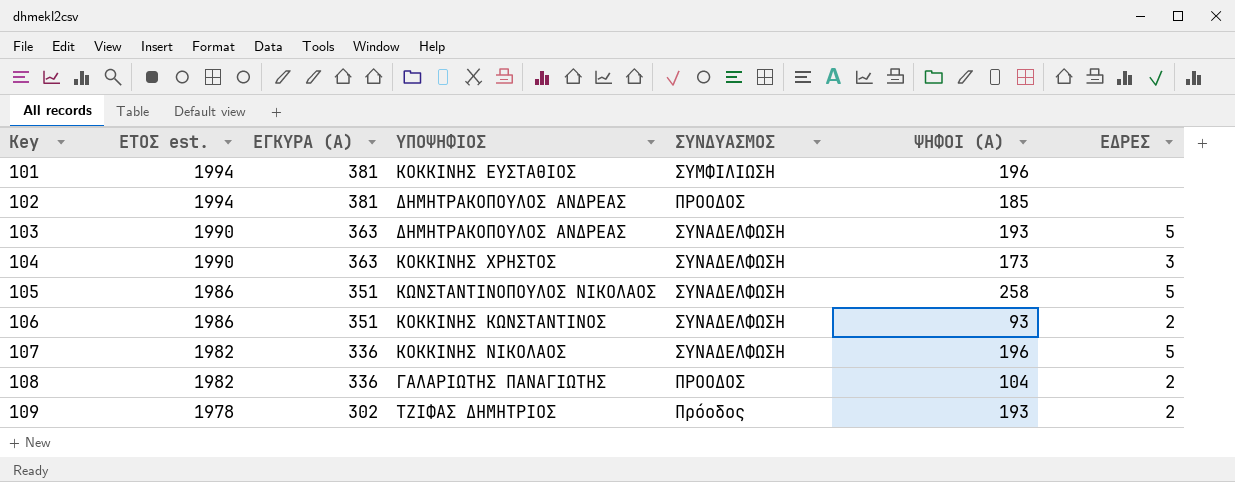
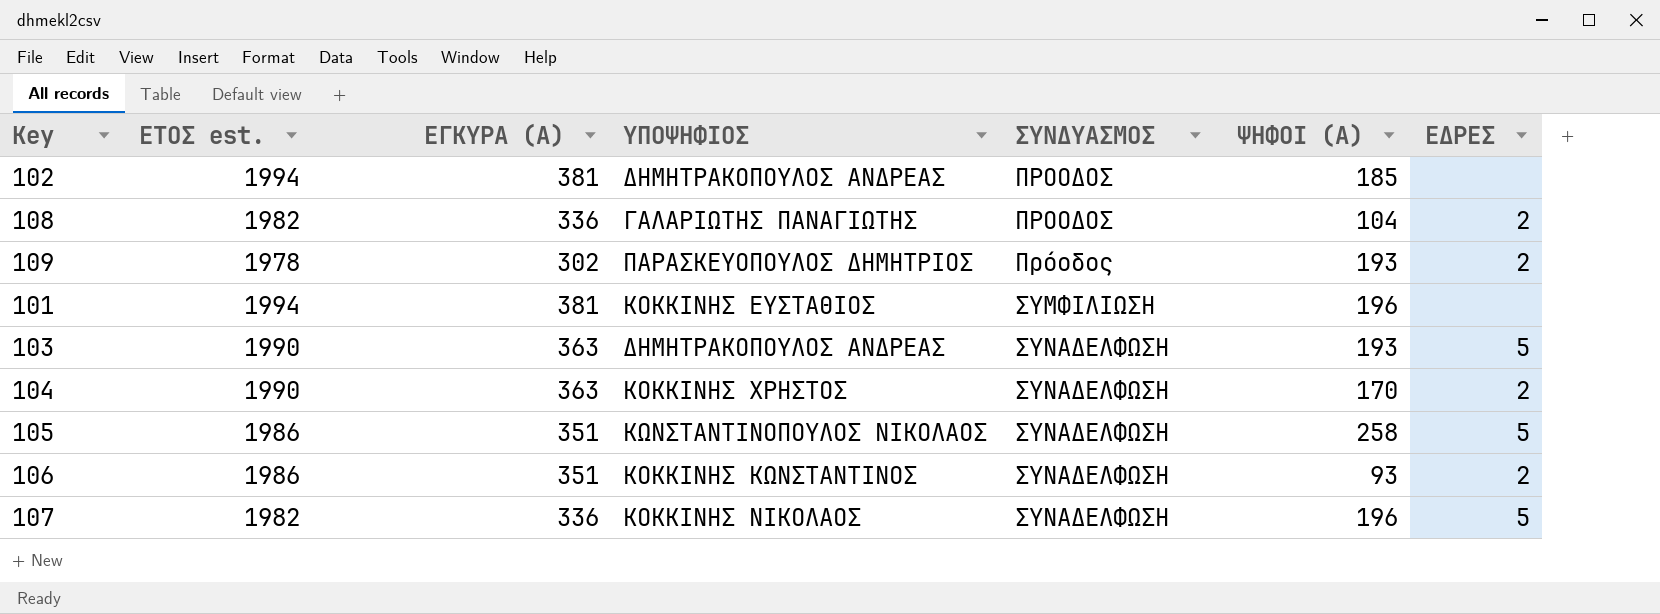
row order: Key ascending -> ΣΥΝΔΥΑΣΜΟΣ ascending
109 | ΥΠΟΨΗΦΙΟΣ: ΤΖΙΦΑΣ ΔΗΜΗΤΡΙΟΣ -> ΠΑΡΑΣΚΕΥΟΠΟΥΛΟΣ ΔΗΜΗΤΡΙΟΣ
104 | ΨΗΦΟΙ (Α): 173 -> 170
104 | ΕΔΡΕΣ: 3 -> 2

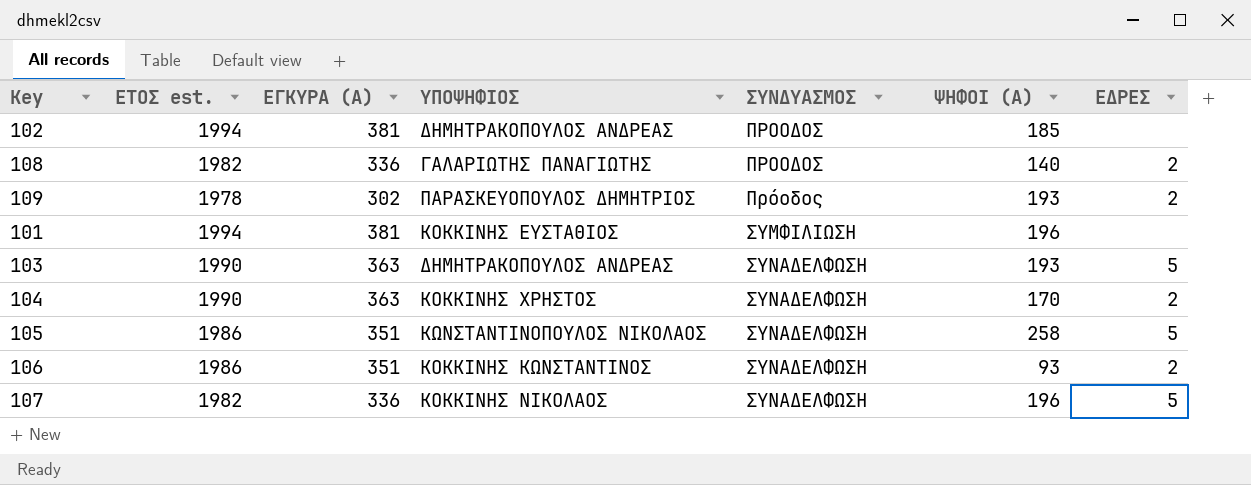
108 | ΨΗΦΟΙ (Α): 104 -> 140

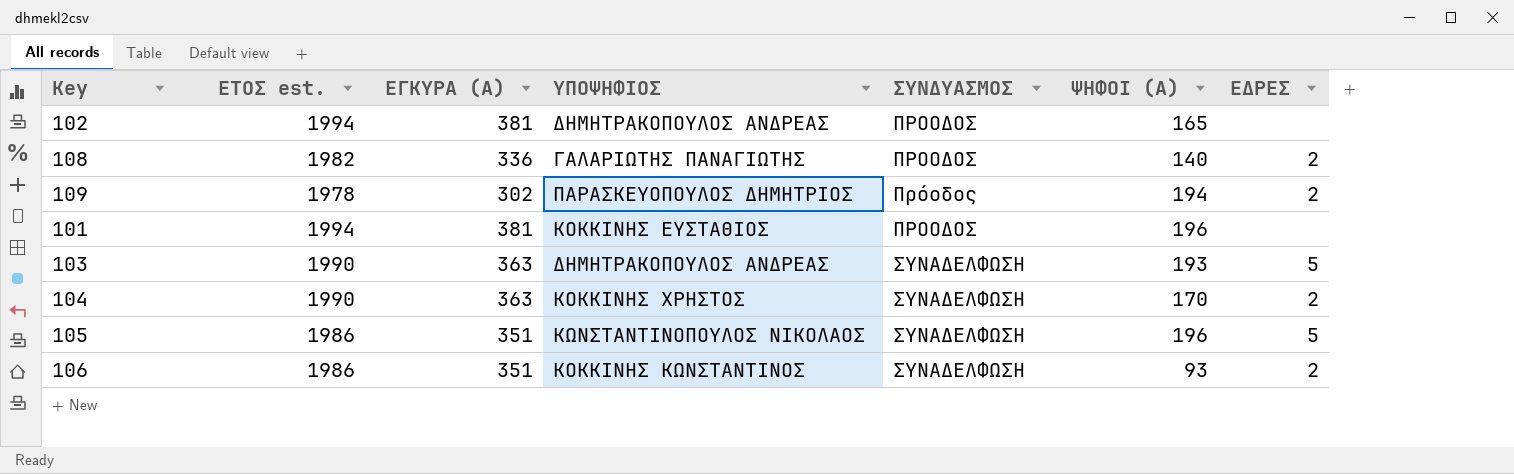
row 107: 1982 | 336 | ΚΟΚΚΙΝΗΣ ΝΙΚΟΛΑΟΣ | ΣΥΝΑΔΕΛΦΩΣΗ | 196 | 5 -> none
102 | ΨΗΦΟΙ (Α): 185 -> 165
109 | ΨΗΦΟΙ (Α): 193 -> 194
101 | ΣΥΝΔΥΑΣΜΟΣ: ΣΥΜΦΙΛΙΩΣΗ -> ΠΡΟΟΔΟΣ
105 | ΨΗΦΟΙ (Α): 258 -> 196

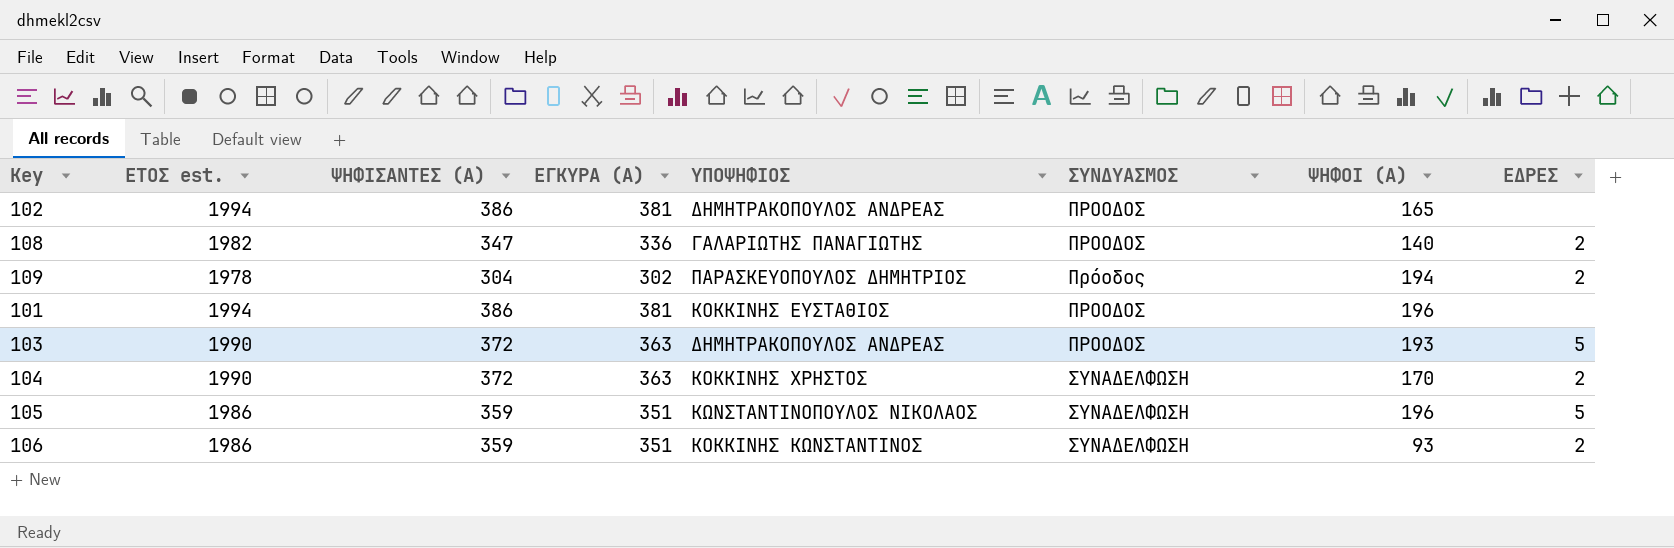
column ΨΗΦΙΣΑΝΤΕΣ (Α) | position: none -> 3
103 | ΣΥΝΔΥΑΣΜΟΣ: ΣΥΝΑΔΕΛΦΩΣΗ -> ΠΡΟΟΔΟΣ

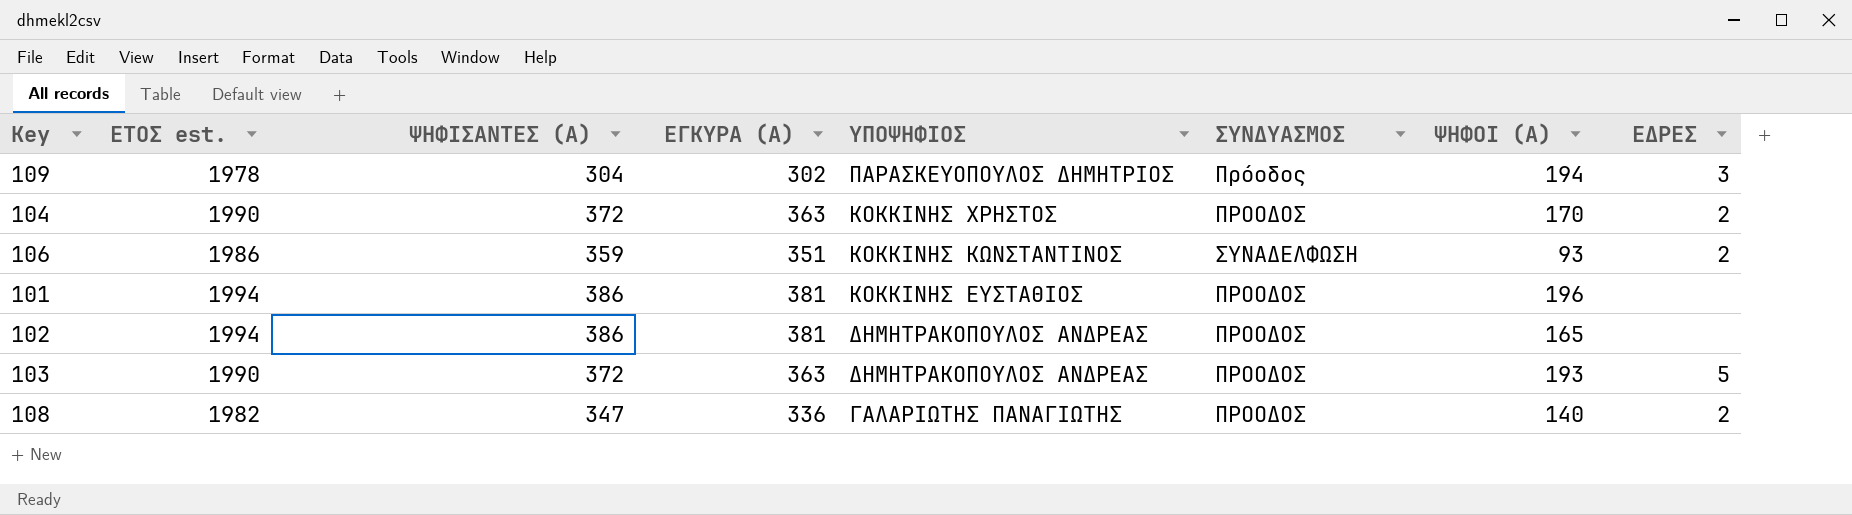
row order: ΣΥΝΔΥΑΣΜΟΣ ascending -> ΥΠΟΨΗΦΙΟΣ descending
row 105: 1986 | 359 | 351 | ΚΩΝΣΤΑΝΤΙΝΟΠΟΥΛΟΣ ΝΙΚΟΛΑΟΣ | ΣΥΝΑΔΕΛΦΩΣΗ | 196 | 5 -> none
109 | ΕΔΡΕΣ: 2 -> 3
104 | ΣΥΝΔΥΑΣΜΟΣ: ΣΥΝΑΔΕΛΦΩΣΗ -> ΠΡΟΟΔΟΣ

